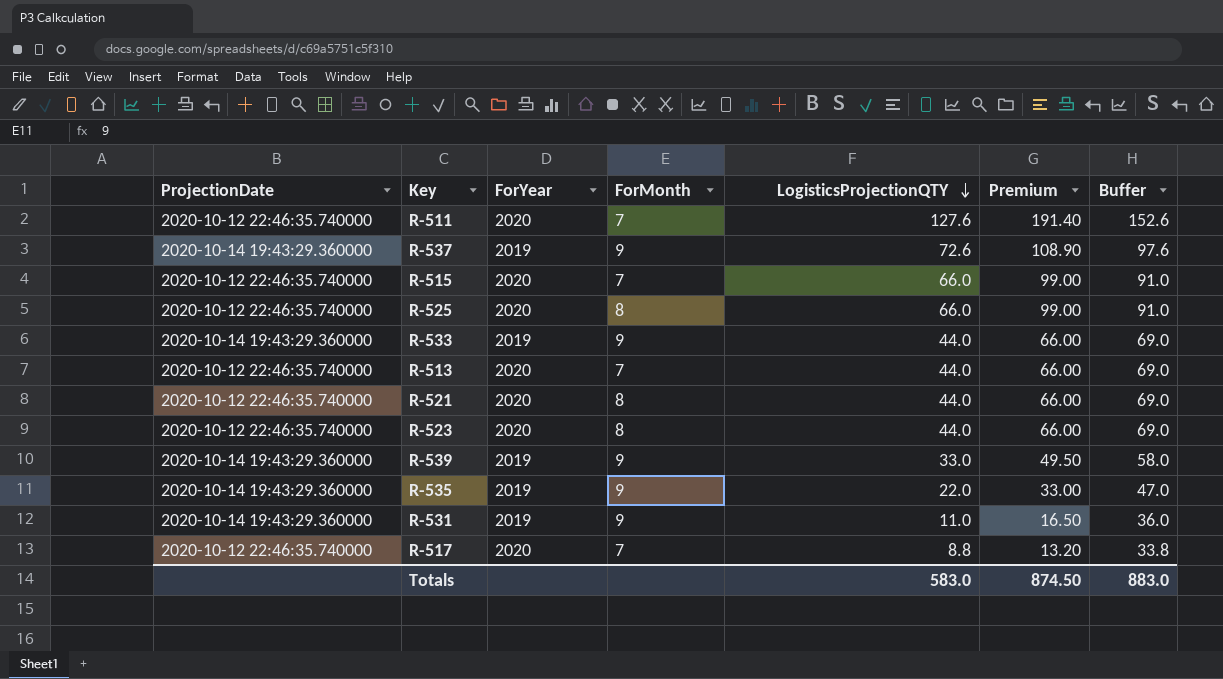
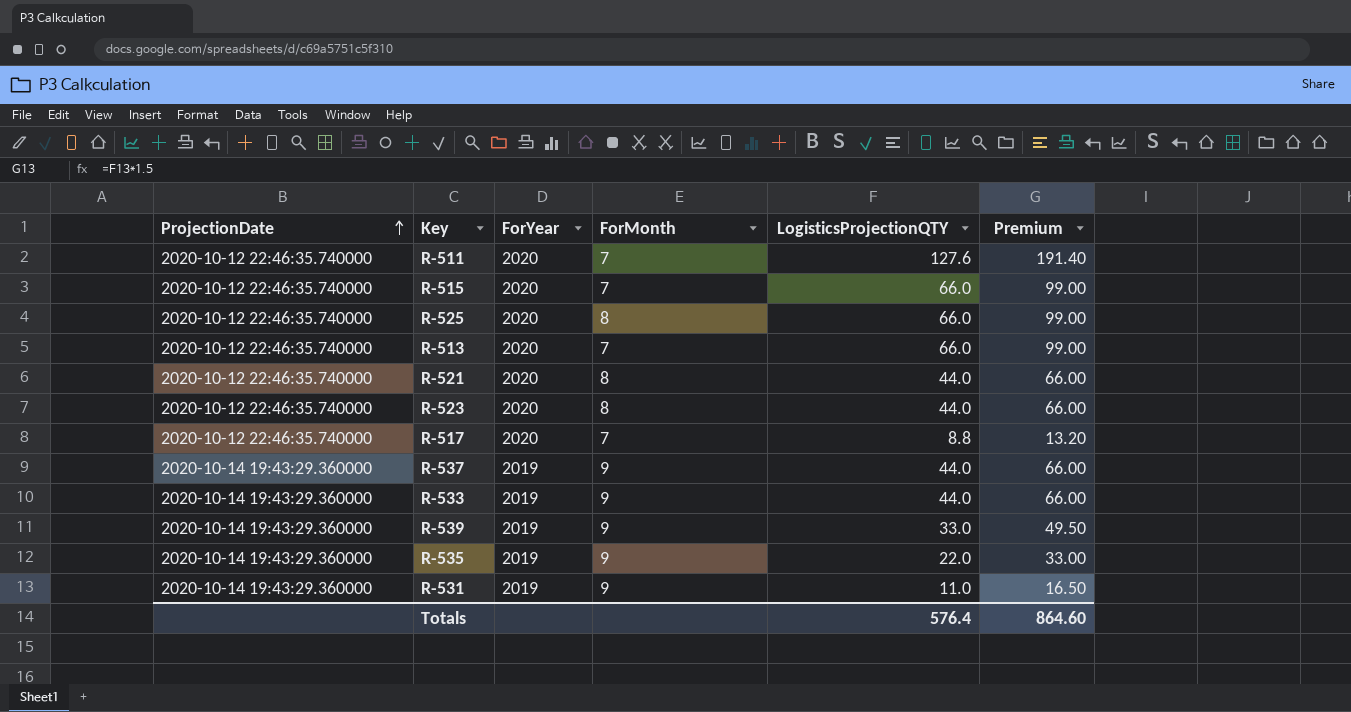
row order: LogisticsProjectionQTY descending -> ProjectionDate ascending
column Buffer | formula: [LogisticsProjectionQTY] + 25 -> none
R-513 | LogisticsProjectionQTY: 44.0 -> 66.0
R-513 | Premium: 66.00 -> 99.00
R-537 | LogisticsProjectionQTY: 72.6 -> 44.0
R-537 | Premium: 108.90 -> 66.00
Totals | LogisticsProjectionQTY: 583.0 -> 576.4
Totals | Premium: 874.50 -> 864.60

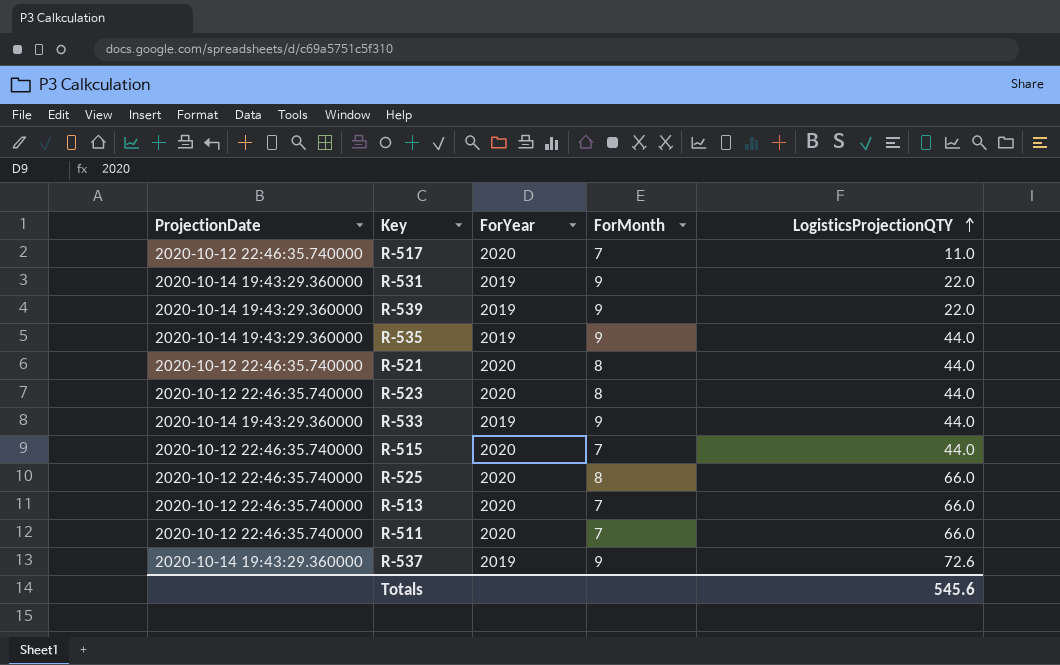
row order: ProjectionDate ascending -> LogisticsProjectionQTY ascending
column Premium | formula: [LogisticsProjectionQTY] * 1.5 -> none
R-517 | LogisticsProjectionQTY: 8.8 -> 11.0
R-531 | LogisticsProjectionQTY: 11.0 -> 22.0
R-539 | LogisticsProjectionQTY: 33.0 -> 22.0
R-535 | LogisticsProjectionQTY: 22.0 -> 44.0
R-515 | LogisticsProjectionQTY: 66.0 -> 44.0
R-511 | LogisticsProjectionQTY: 127.6 -> 66.0
R-537 | LogisticsProjectionQTY: 44.0 -> 72.6
Totals | LogisticsProjectionQTY: 576.4 -> 545.6

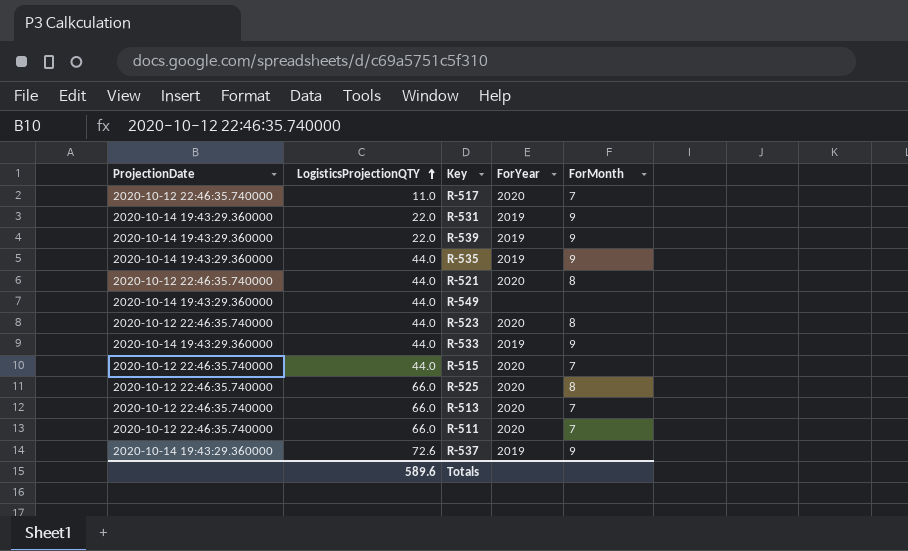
column LogisticsProjectionQTY | position: 5 -> 2
row R-549: none -> 2020-10-14 19:43:29.360000 | 44.0 | none | none
Totals | LogisticsProjectionQTY: 545.6 -> 589.6

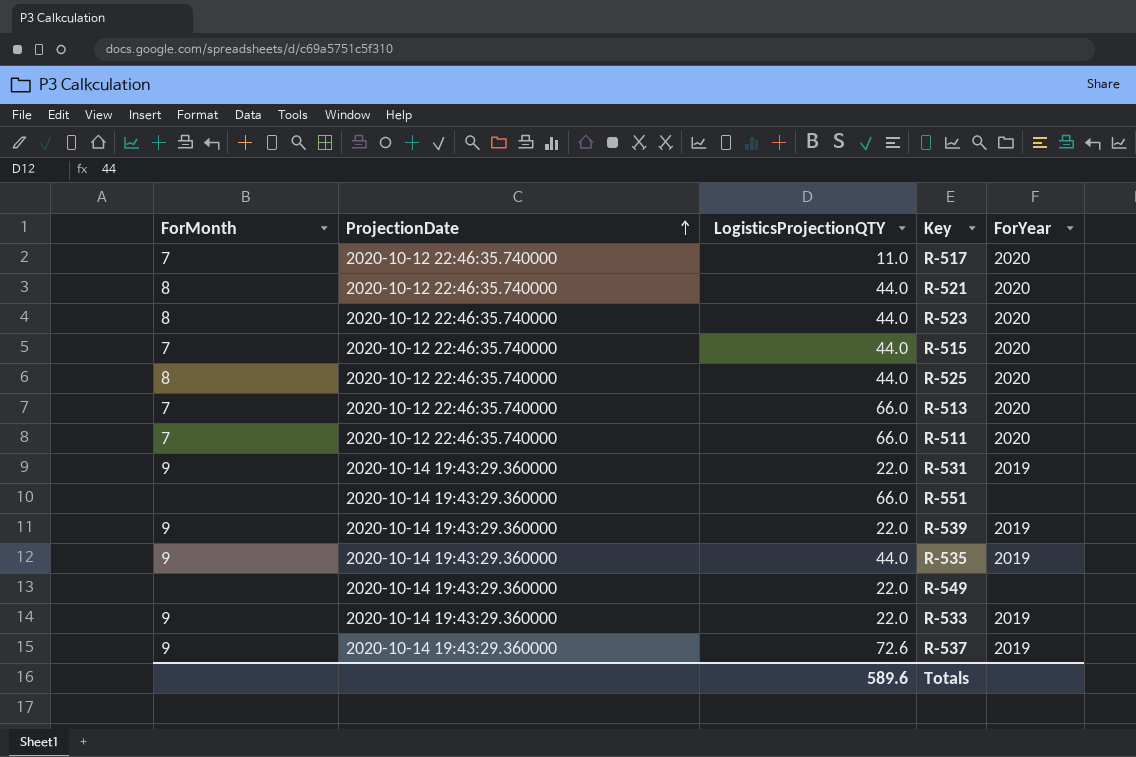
row order: LogisticsProjectionQTY ascending -> ProjectionDate ascending
column ForMonth | position: 5 -> 1
R-525 | LogisticsProjectionQTY: 66.0 -> 44.0
row R-551: none -> none | 2020-10-14 19:43:29.360000 | 66.0 | none
R-549 | LogisticsProjectionQTY: 44.0 -> 22.0
R-533 | LogisticsProjectionQTY: 44.0 -> 22.0

